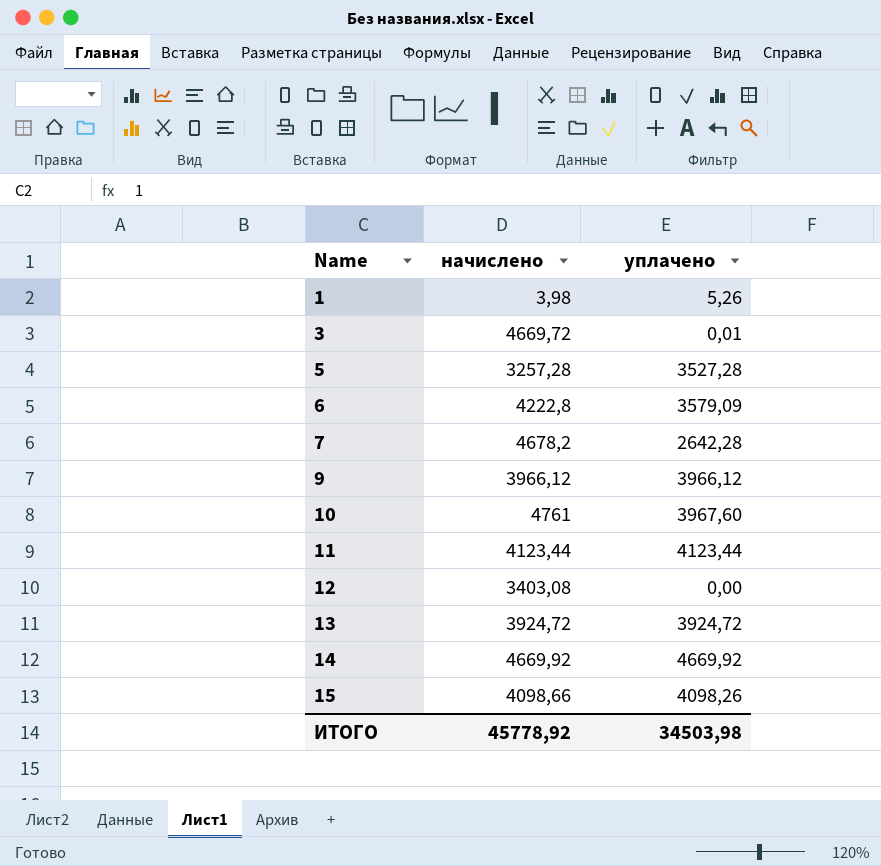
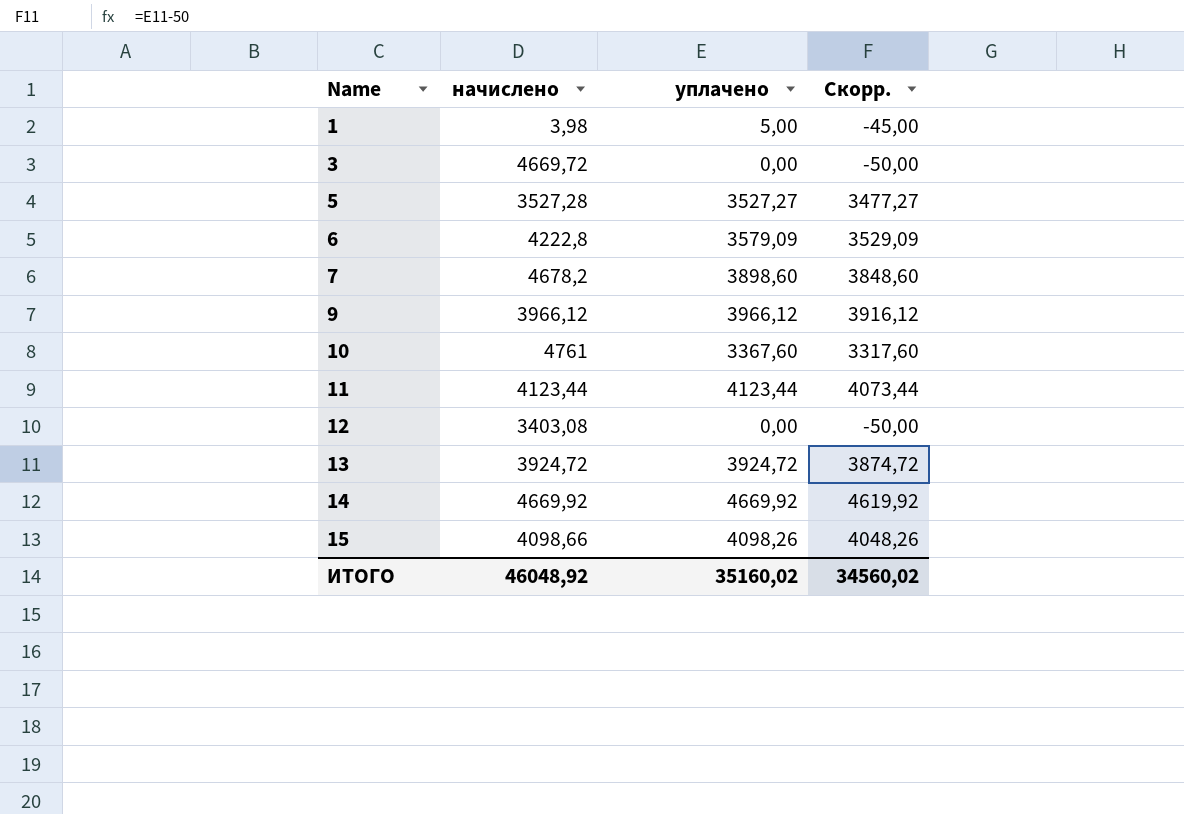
column Скорр. | formula: none -> [уплачено] - 50
1 | уплачено: 5,26 -> 5,00
3 | уплачено: 0,01 -> 0,00
5 | начислено: 3257,28 -> 3527,28
5 | уплачено: 3527,28 -> 3527,27
7 | уплачено: 2642,28 -> 3898,60
10 | уплачено: 3967,60 -> 3367,60
ИТОГО | начислено: 45778,92 -> 46048,92
ИТОГО | уплачено: 34503,98 -> 35160,02

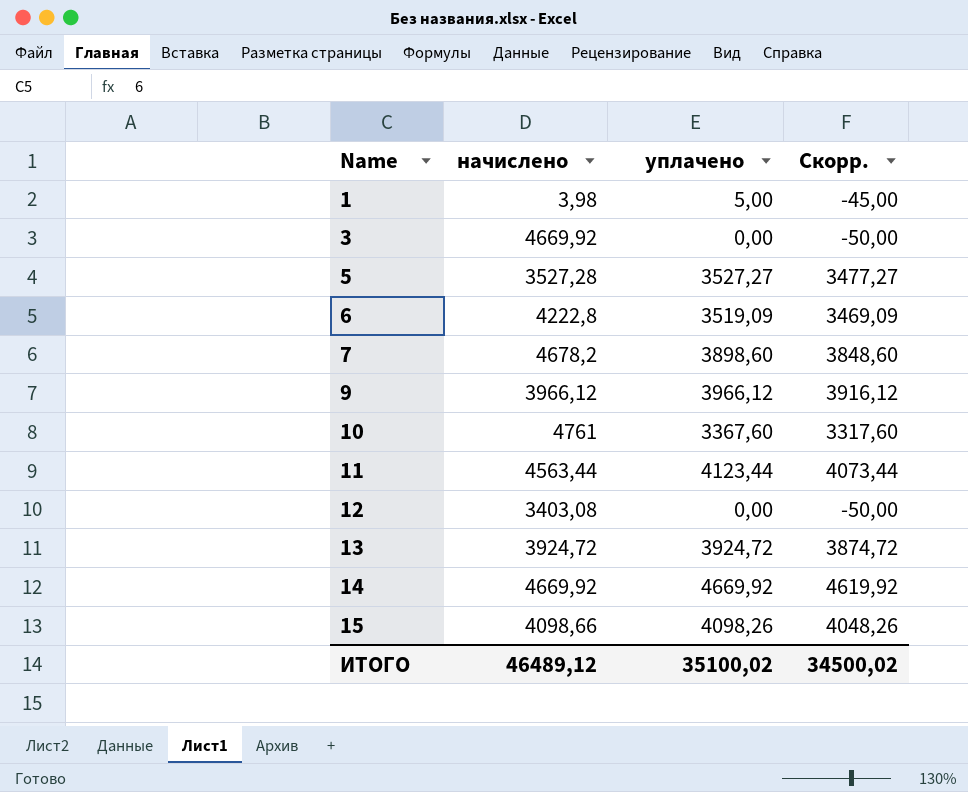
3 | начислено: 4669,72 -> 4669,92
6 | уплачено: 3579,09 -> 3519,09
6 | Скорр.: 3529,09 -> 3469,09
11 | начислено: 4123,44 -> 4563,44
ИТОГО | начислено: 46048,92 -> 46489,12
ИТОГО | уплачено: 35160,02 -> 35100,02
ИТОГО | Скорр.: 34560,02 -> 34500,02

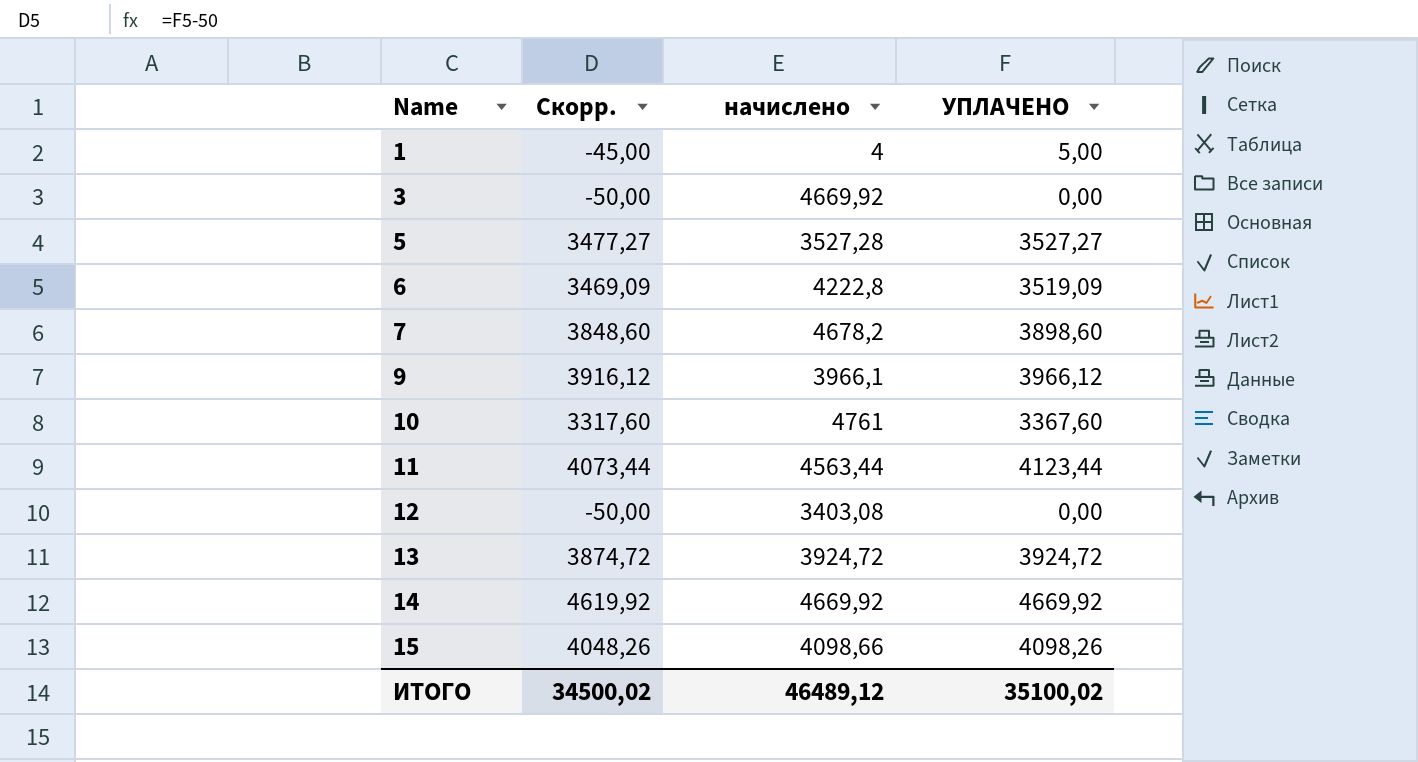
column Скорр. | position: 4 -> 2
column name: уплачено -> УПЛАЧЕНО
1 | начислено: 3,98 -> 4
9 | начислено: 3966,12 -> 3966,1

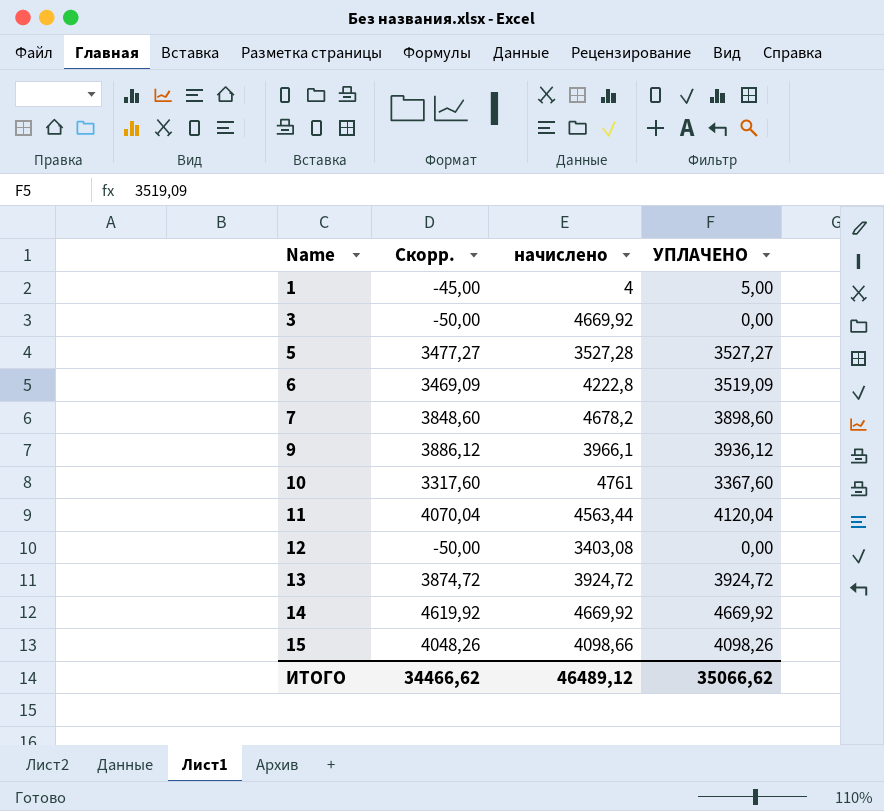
9 | Скорр.: 3916,12 -> 3886,12
9 | УПЛАЧЕНО: 3966,12 -> 3936,12
11 | Скорр.: 4073,44 -> 4070,04
11 | УПЛАЧЕНО: 4123,44 -> 4120,04
ИТОГО | Скорр.: 34500,02 -> 34466,62
ИТОГО | УПЛАЧЕНО: 35100,02 -> 35066,62

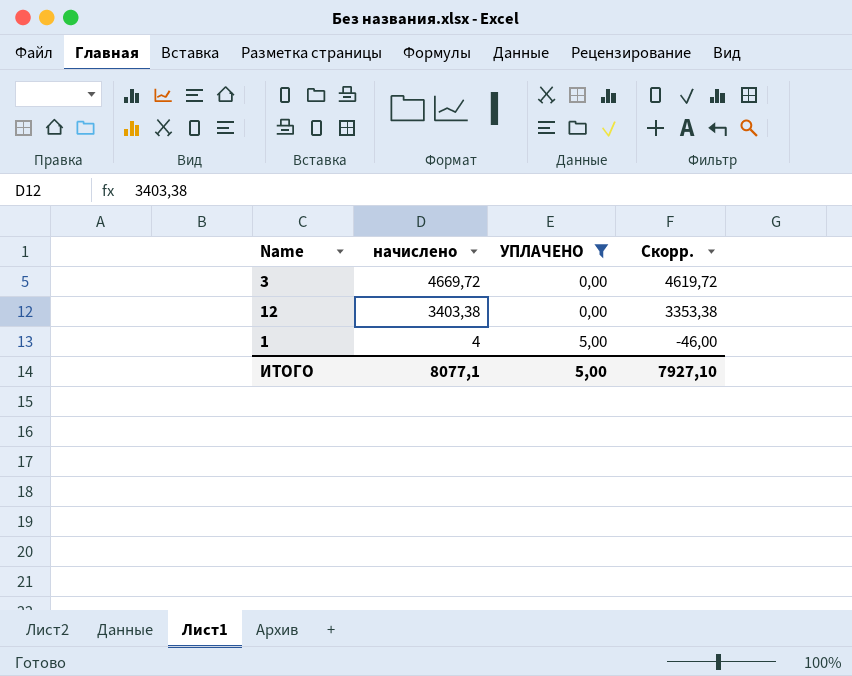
filter: none -> УПЛАЧЕНО <= 5,00
row order: Name ascending -> начислено descending
column Скорр. | formula: [УПЛАЧЕНО] - 50 -> [начислено] - 50
column Скорр. | position: 2 -> 4
3 | начислено: 4669,92 -> 4669,72
12 | начислено: 3403,08 -> 3403,38
ИТОГО | начислено: 46489,12 -> 8077,1
ИТОГО | УПЛАЧЕНО: 35066,62 -> 5,00
ИТОГО | Скорр.: 34466,62 -> 7927,10

